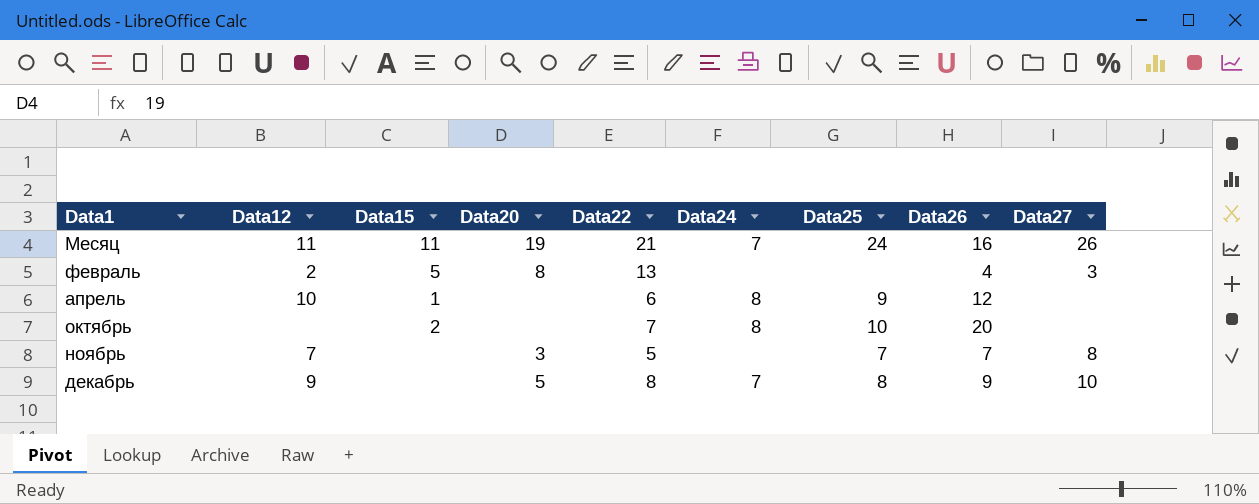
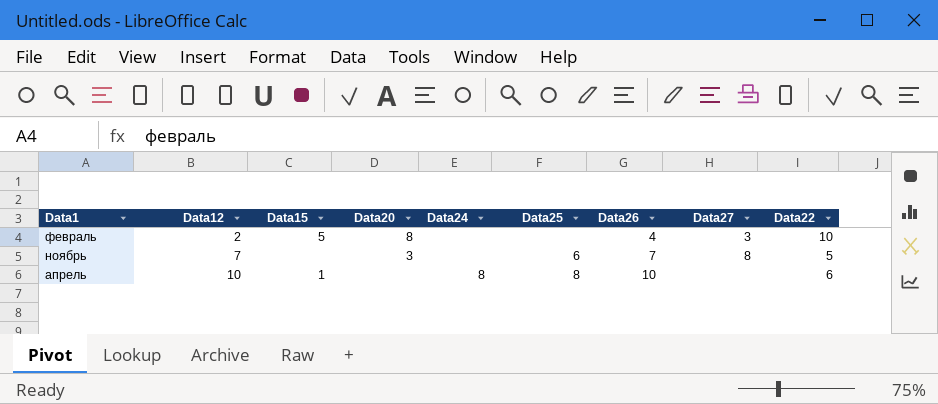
row order: none -> Data1 descending
column Data22 | position: 5 -> 9
row Месяц: 11 | 11 | 19 | 21 | 7 | 24 | 16 | 26 -> none
row октябрь: none | 2 | none | 7 | 8 | 10 | 20 | none -> none
row декабрь: 9 | none | 5 | 8 | 7 | 8 | 9 | 10 -> none
февраль | Data22: 13 -> 10
ноябрь | Data25: 7 -> 6
апрель | Data25: 9 -> 8
апрель | Data26: 12 -> 10

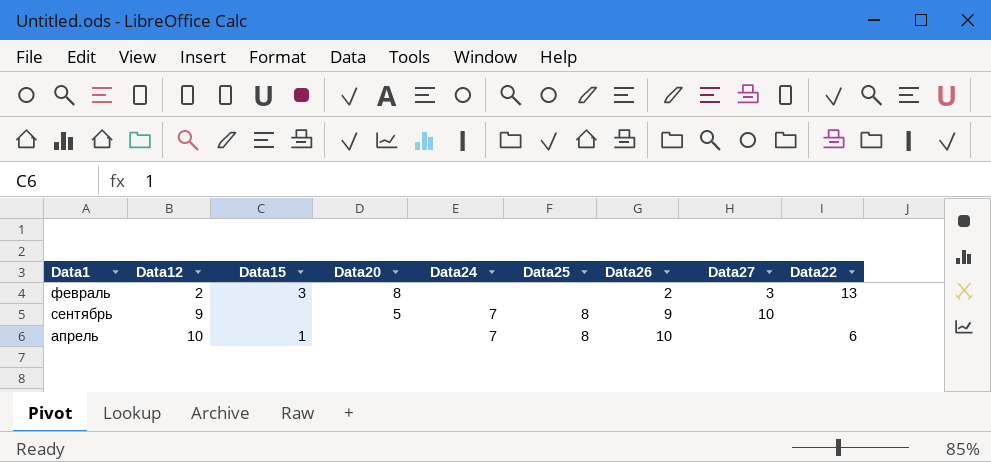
row ноябрь: 7 | none | 3 | none | 6 | 7 | 8 | 5 -> none
февраль | Data15: 5 -> 3
февраль | Data26: 4 -> 2
февраль | Data22: 10 -> 13
row сентябрь: none -> 9 | none | 5 | 7 | 8 | 9 | 10 | none
апрель | Data24: 8 -> 7

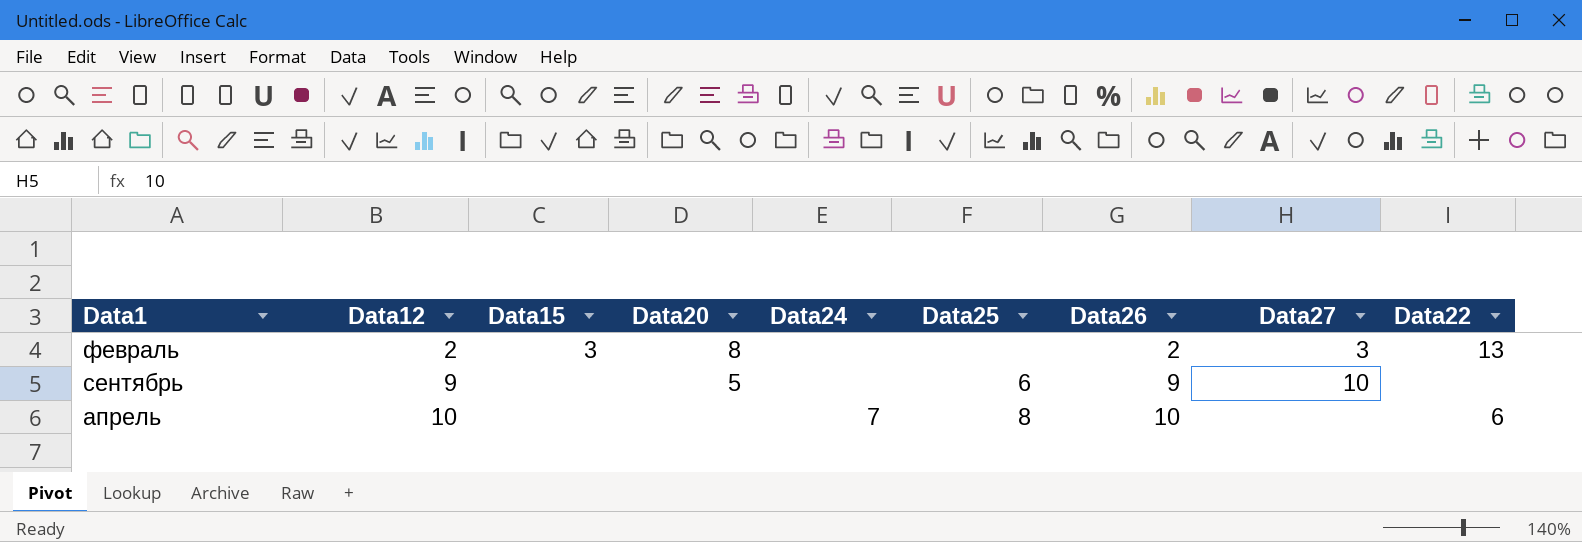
сентябрь | Data24: 7 -> none
сентябрь | Data25: 8 -> 6
апрель | Data15: 1 -> none

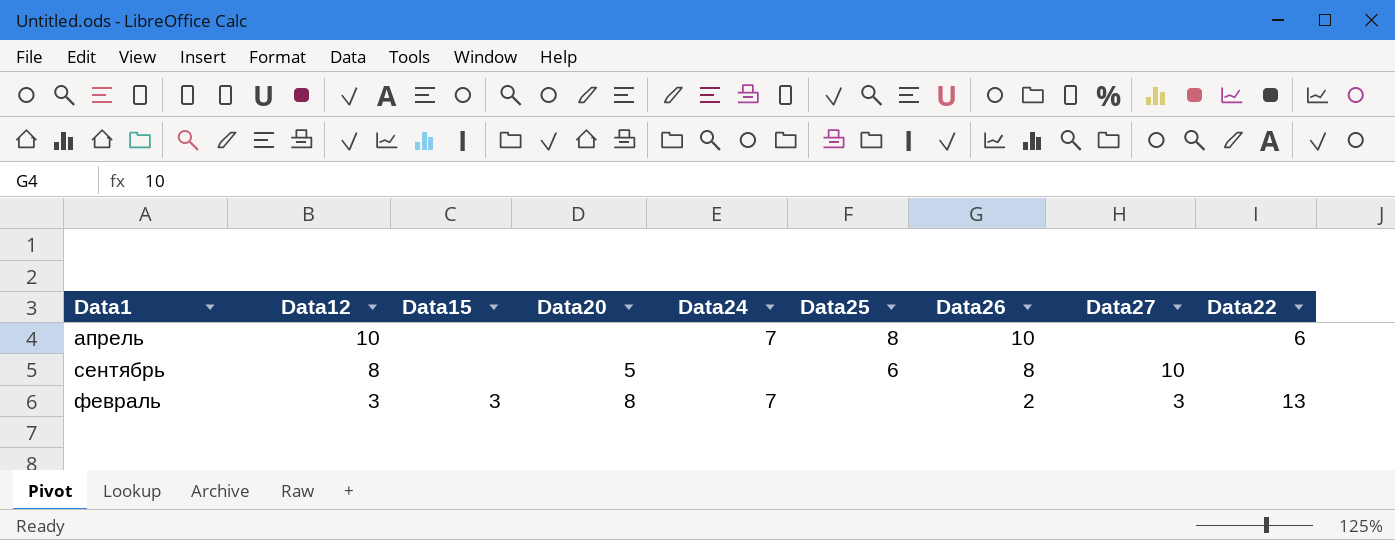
row order: Data1 descending -> Data1 ascending
сентябрь | Data12: 9 -> 8
сентябрь | Data26: 9 -> 8
февраль | Data12: 2 -> 3
февраль | Data24: none -> 7

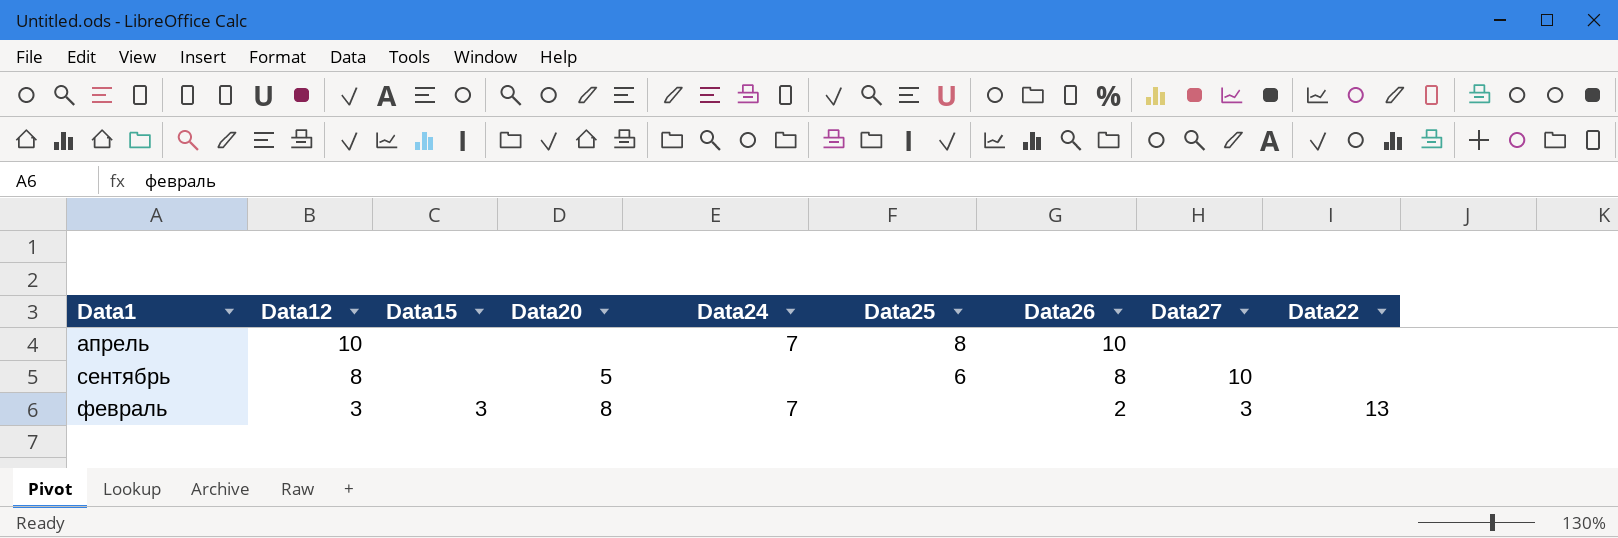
апрель | Data22: 6 -> none

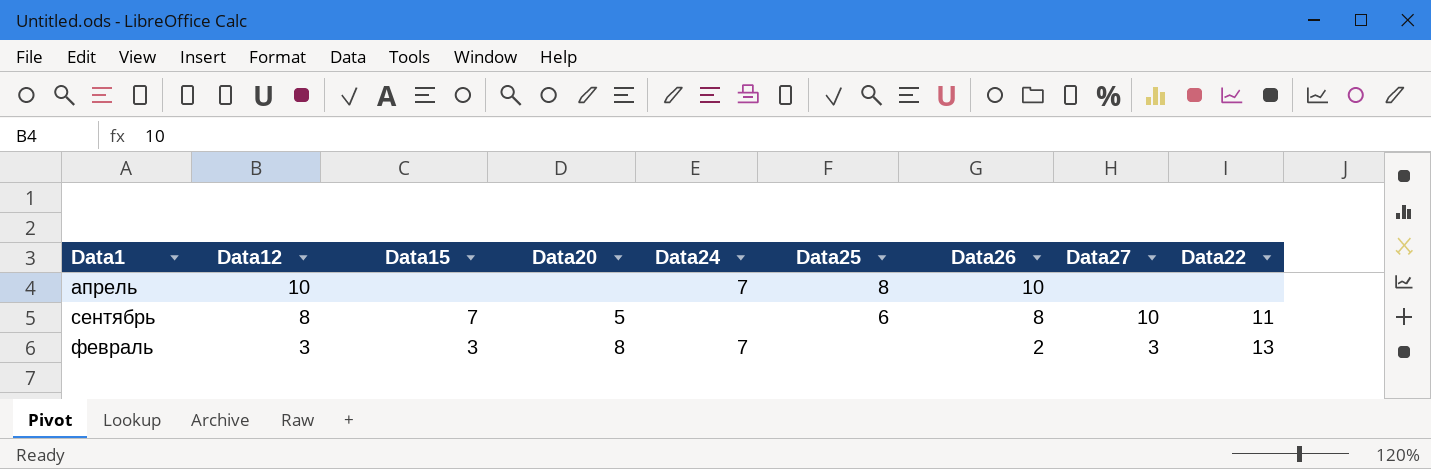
сентябрь | Data15: none -> 7
сентябрь | Data22: none -> 11

